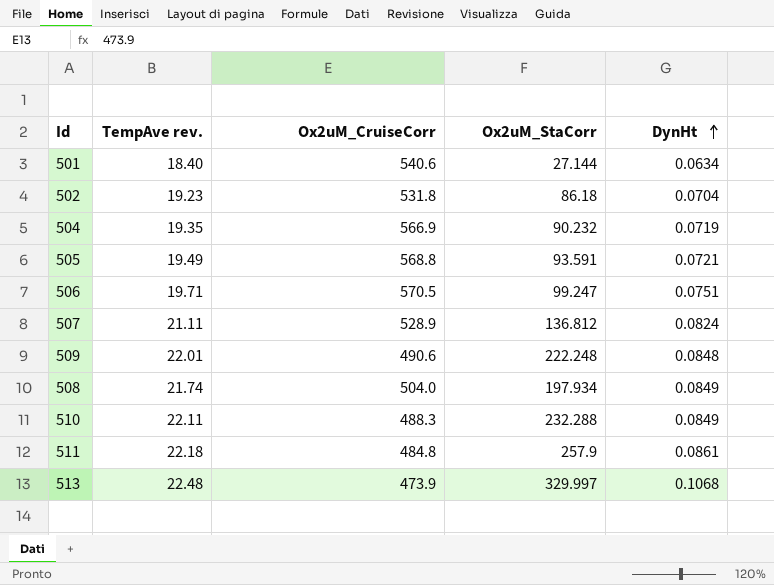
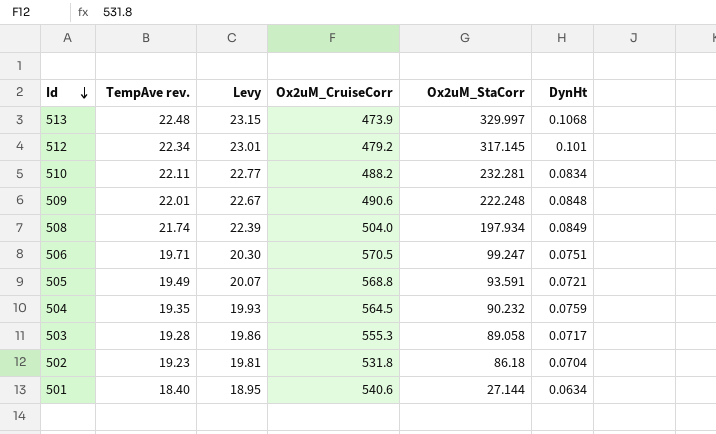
row order: DynHt ascending -> Id descending
column Levy | formula: none -> [TempAve rev.] * 1.03
row 507: 21.11 | 528.9 | 136.812 | 0.0824 -> none
row 511: 22.18 | 484.8 | 257.9 | 0.0861 -> none
row 512: none -> 22.34 | 23.01 | 479.2 | 317.145 | 0.101
510 | Ox2uM_CruiseCorr: 488.3 -> 488.2
510 | Ox2uM_StaCorr: 232.288 -> 232.281
510 | DynHt: 0.0849 -> 0.0834
504 | Ox2uM_CruiseCorr: 566.9 -> 564.5
504 | DynHt: 0.0719 -> 0.0759
row 503: none -> 19.28 | 19.86 | 555.3 | 89.058 | 0.0717

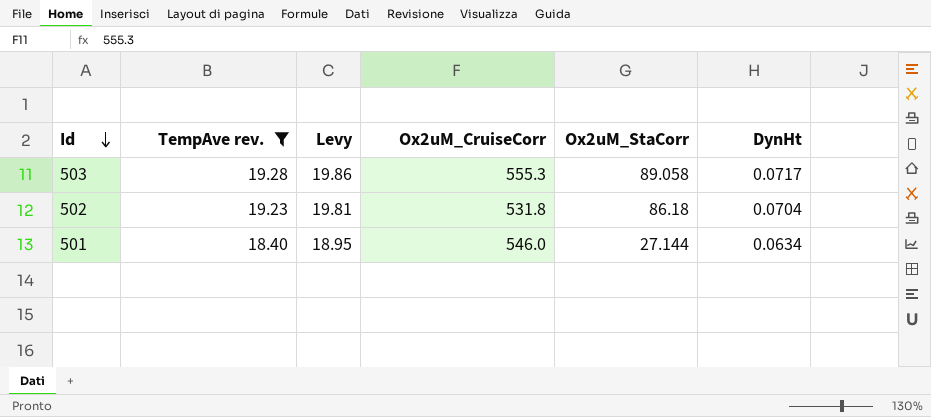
filter: none -> TempAve rev. <= 19.28
501 | Ox2uM_CruiseCorr: 540.6 -> 546.0

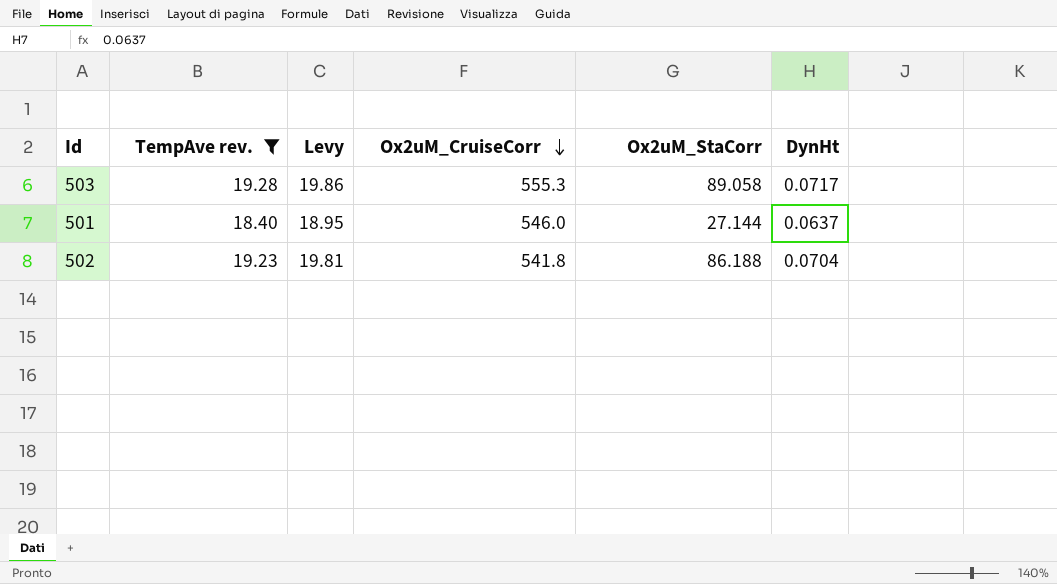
row order: Id descending -> Ox2uM_CruiseCorr descending
501 | DynHt: 0.0634 -> 0.0637
502 | Ox2uM_CruiseCorr: 531.8 -> 541.8
502 | Ox2uM_StaCorr: 86.18 -> 86.188

